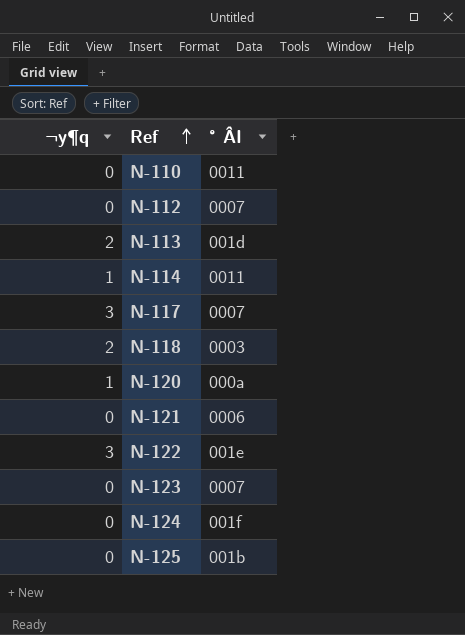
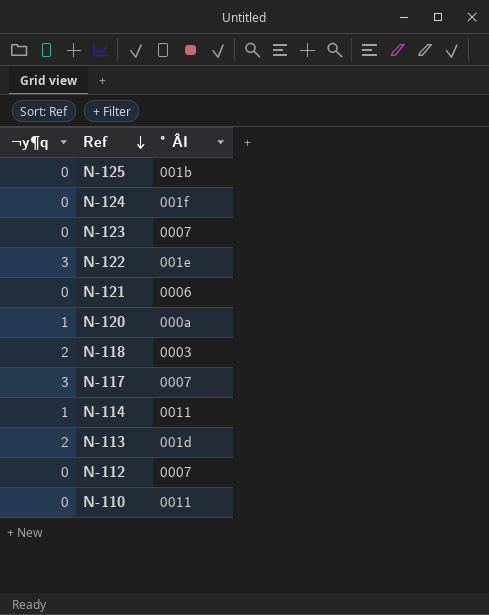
row order: Ref ascending -> Ref descending

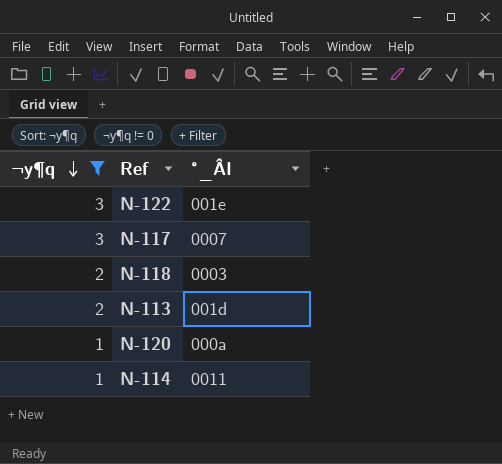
filter: none -> ¬y¶q != 0
row order: Ref descending -> ¬y¶q descending
column name: ° ÂI -> °_ÂI

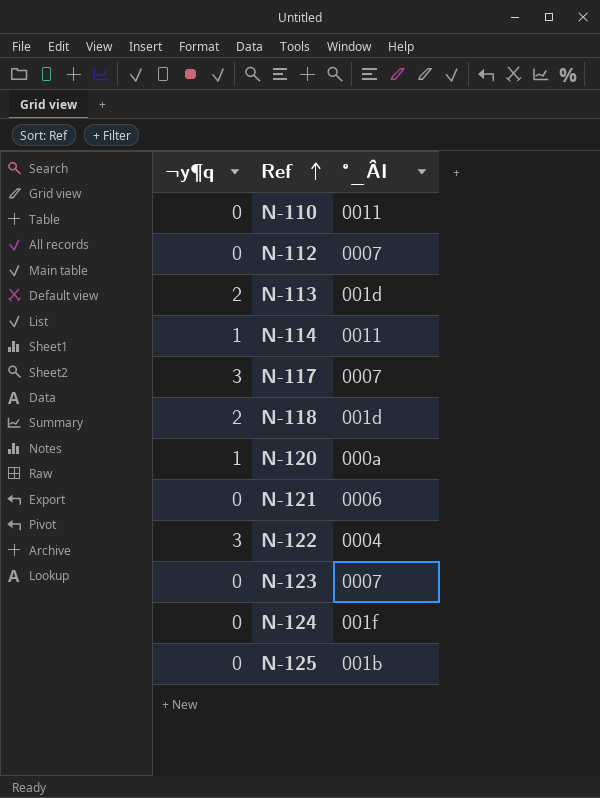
filter: ¬y¶q != 0 -> none
row order: ¬y¶q descending -> Ref ascending
N-118 | °_ÂI: 0003 -> 001d
N-122 | °_ÂI: 001e -> 0004

